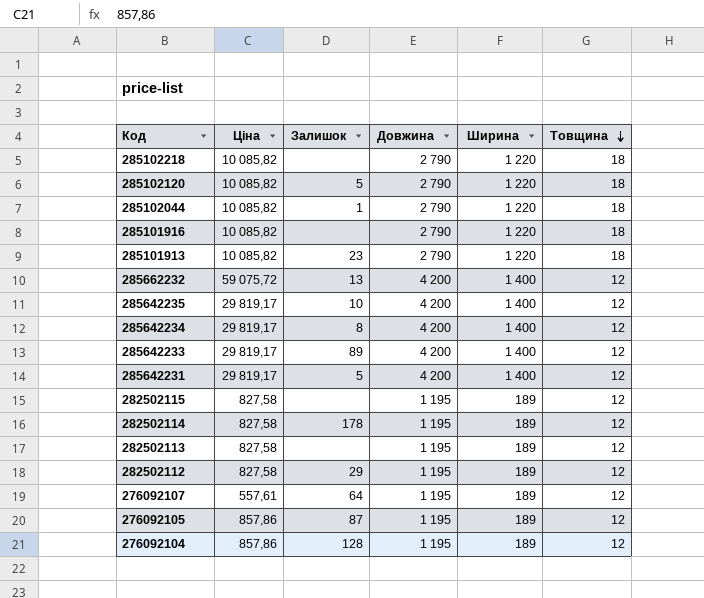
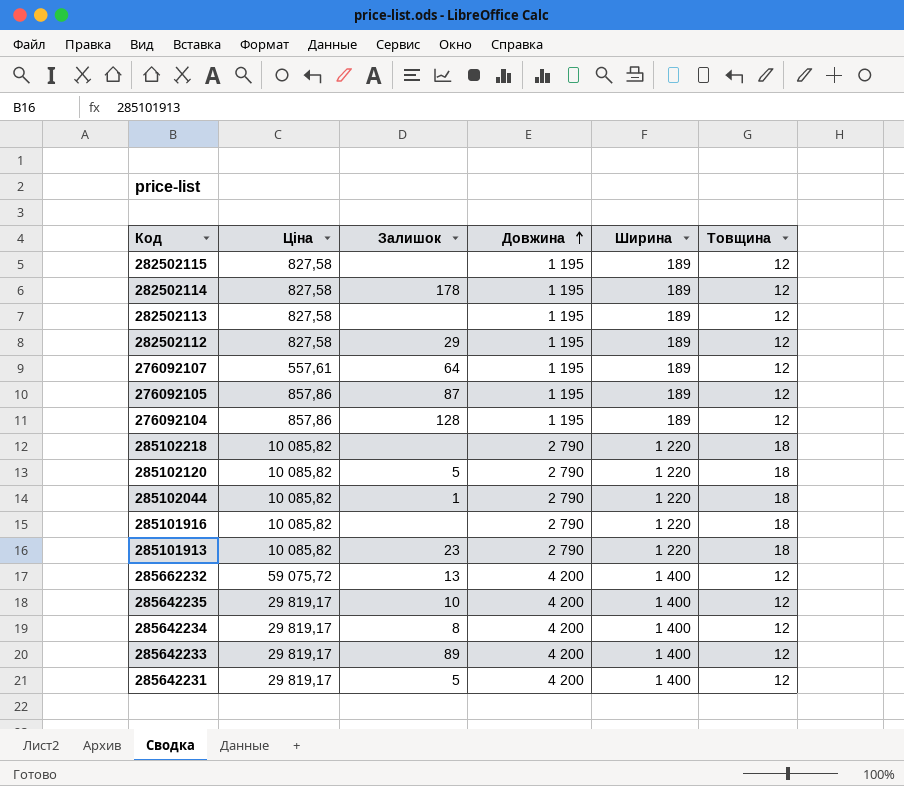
row order: Товщина descending -> Довжина ascending

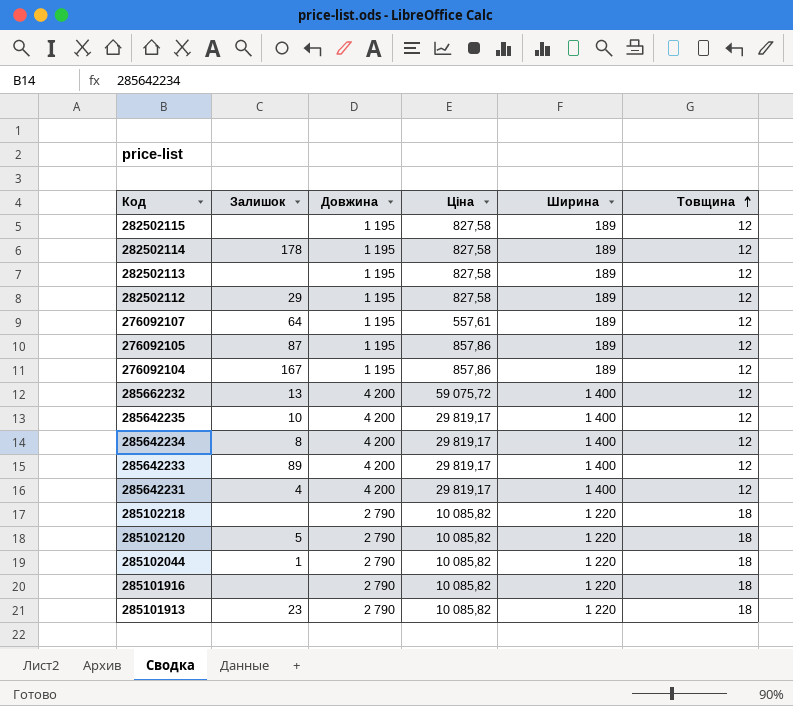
row order: Довжина ascending -> Товщина ascending
column Ціна | position: 2 -> 4
276092104 | Залишок: 128 -> 167
285642231 | Залишок: 5 -> 4

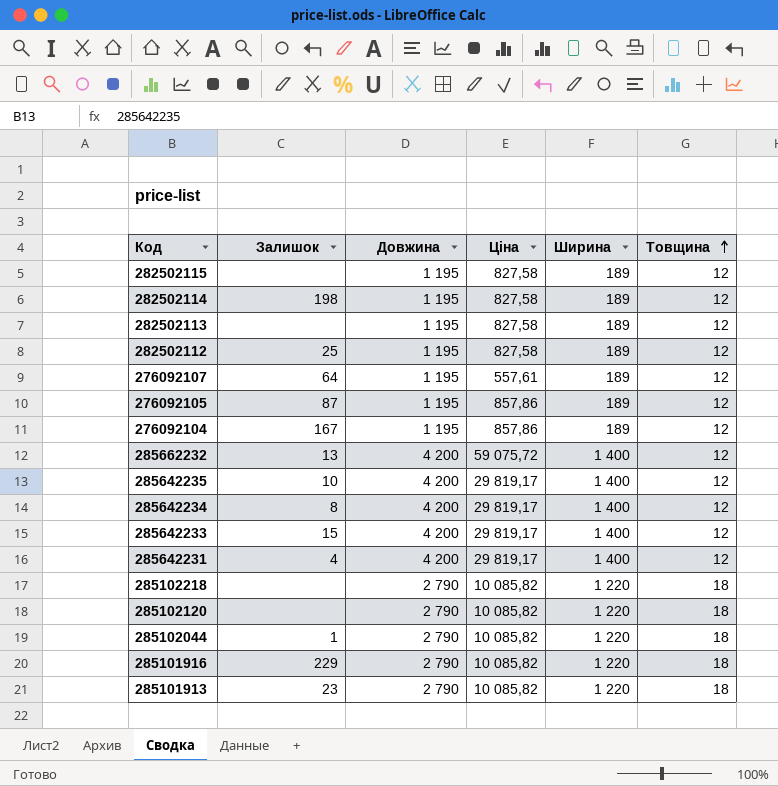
282502114 | Залишок: 178 -> 198
282502112 | Залишок: 29 -> 25
285642233 | Залишок: 89 -> 15
285102120 | Залишок: 5 -> none
285101916 | Залишок: none -> 229

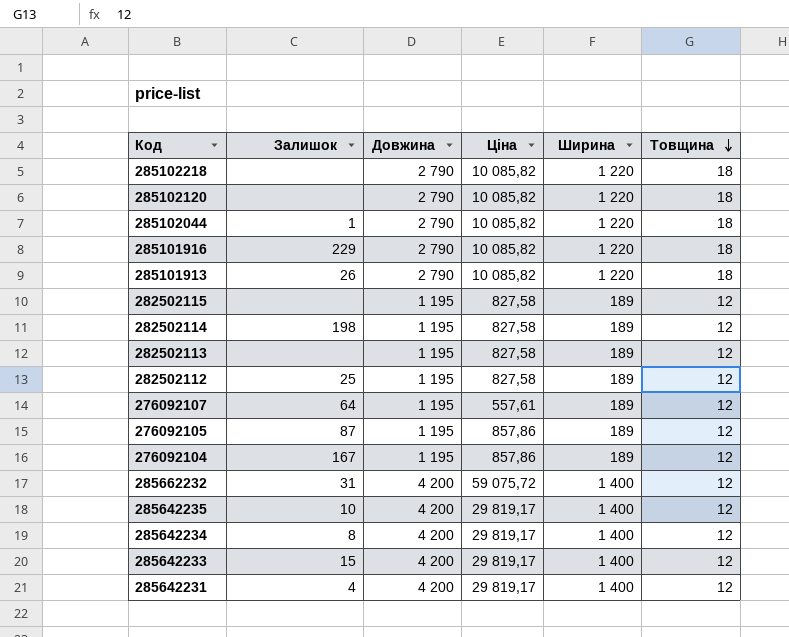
row order: Товщина ascending -> Товщина descending
285101913 | Залишок: 23 -> 26
285662232 | Залишок: 13 -> 31

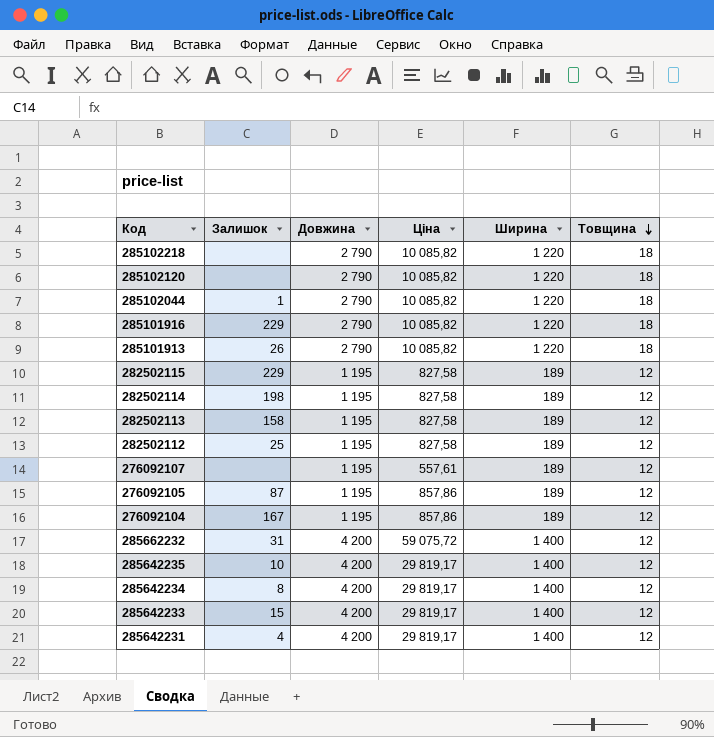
282502115 | Залишок: none -> 229
282502113 | Залишок: none -> 158
276092107 | Залишок: 64 -> none

